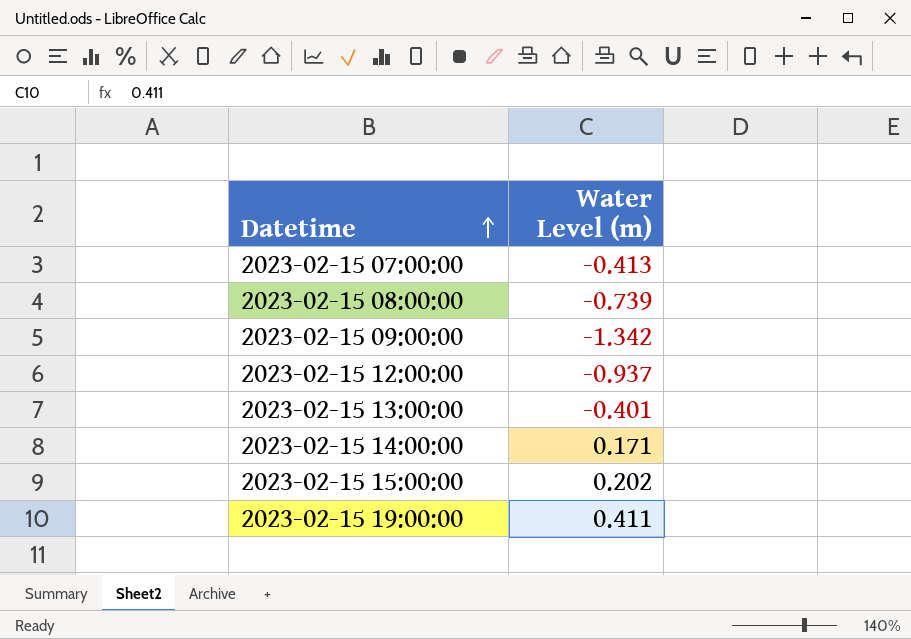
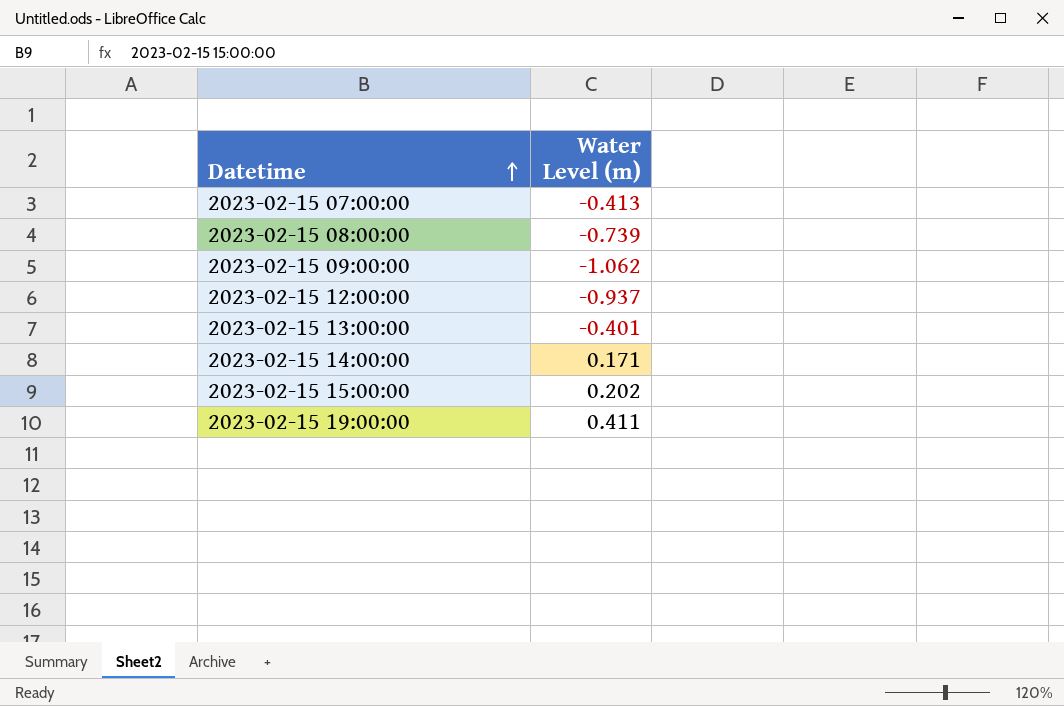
2023-02-15 09:00:00 | Water Level (m): -1.342 -> -1.062

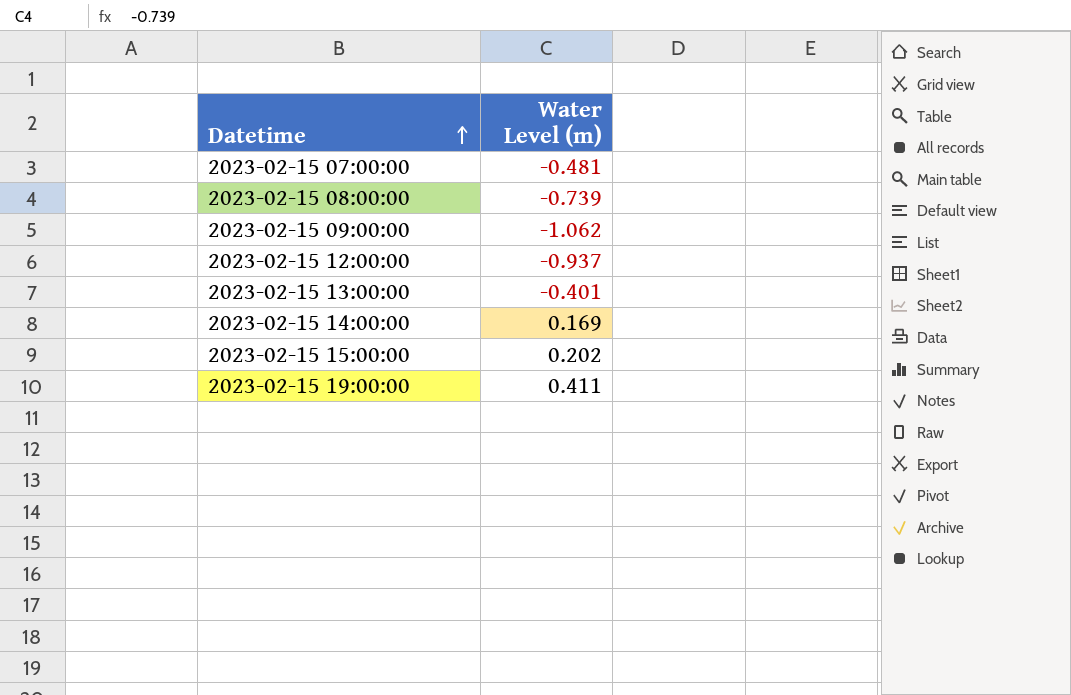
2023-02-15 07:00:00 | Water Level (m): -0.413 -> -0.481
2023-02-15 14:00:00 | Water Level (m): 0.171 -> 0.169

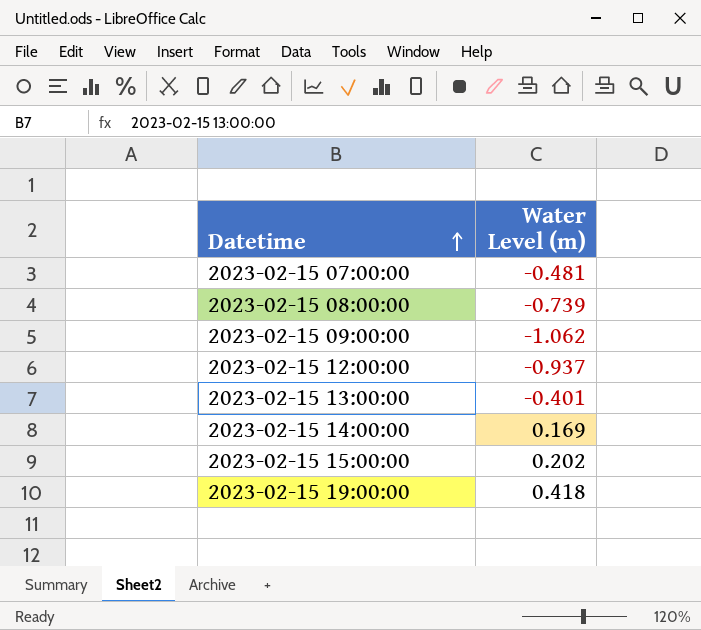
2023-02-15 19:00:00 | Water Level (m): 0.411 -> 0.418

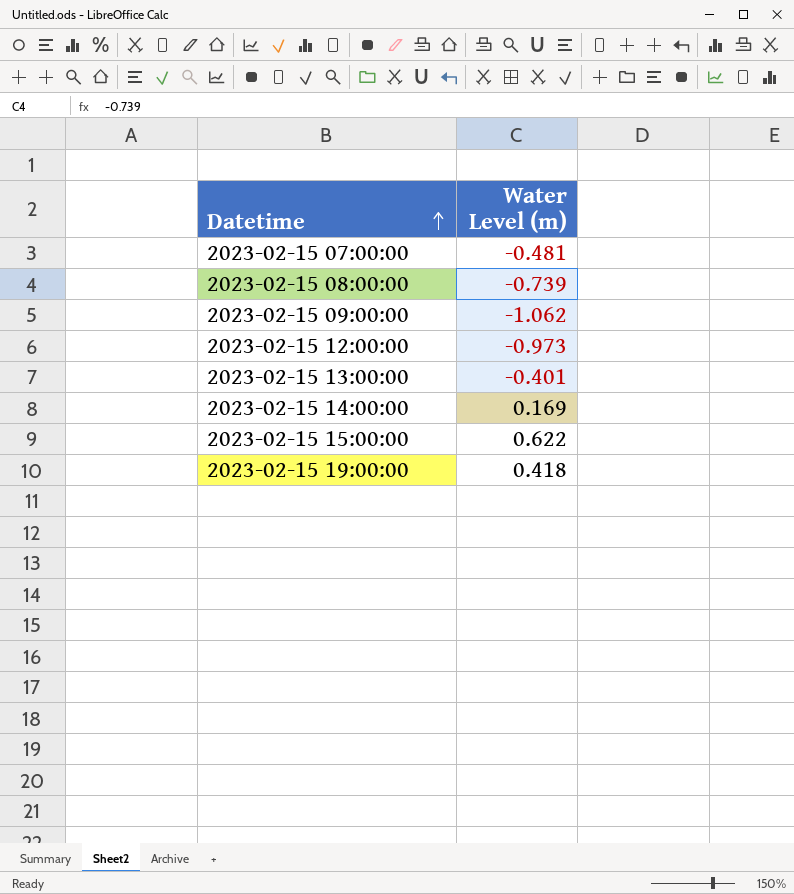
2023-02-15 12:00:00 | Water Level (m): -0.937 -> -0.973
2023-02-15 15:00:00 | Water Level (m): 0.202 -> 0.622

